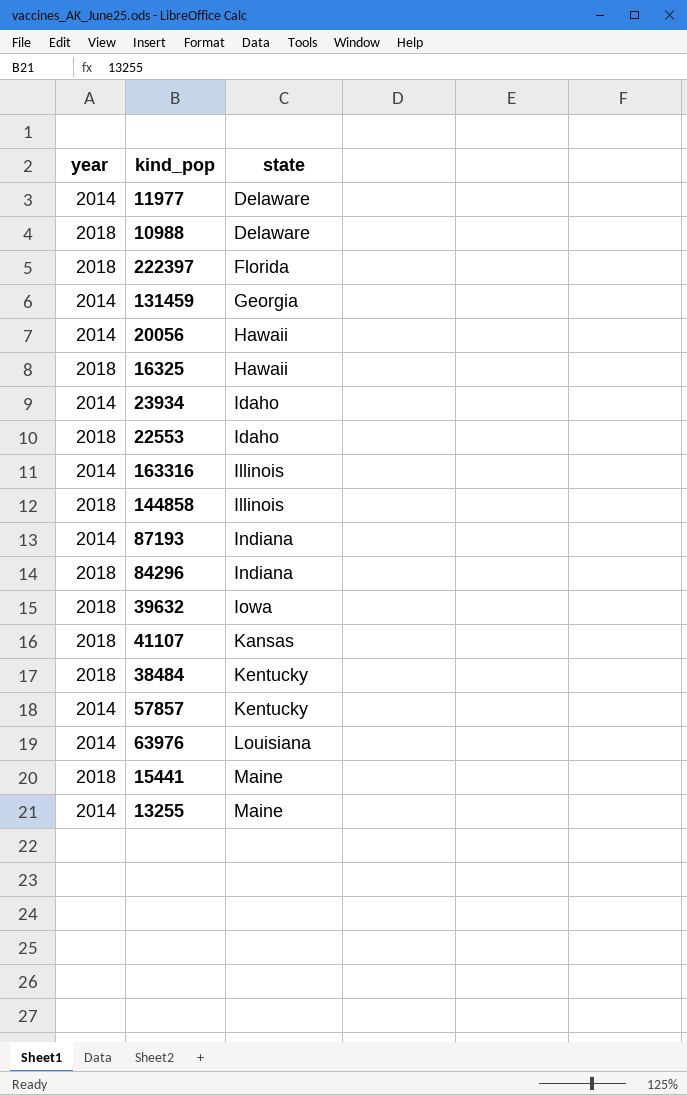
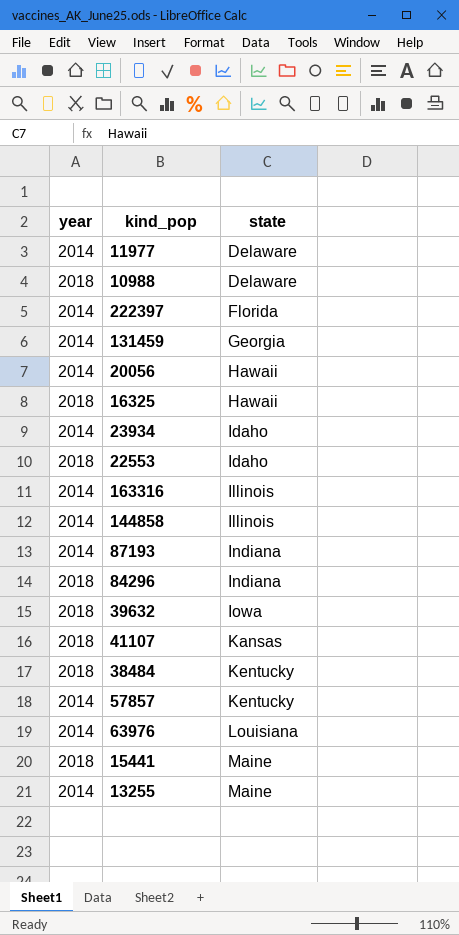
222397 | year: 2018 -> 2014
144858 | year: 2018 -> 2014

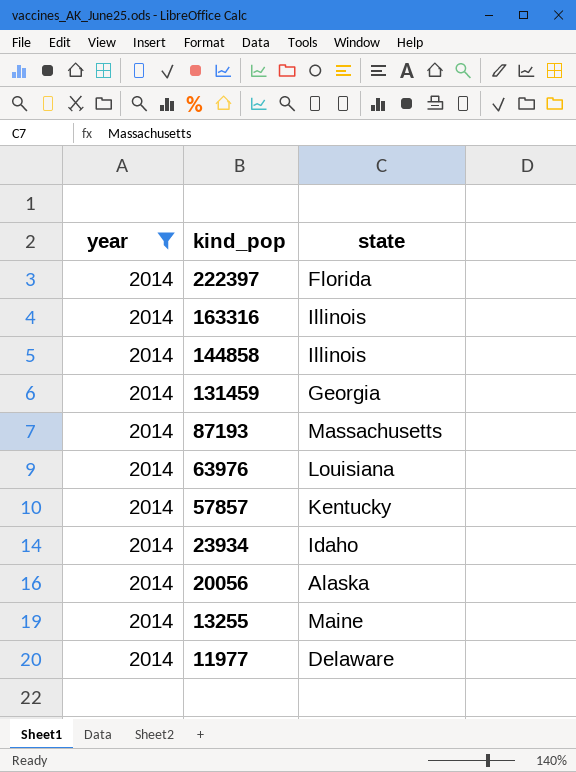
filter: none -> year = 2014
row order: state ascending -> kind_pop descending
87193 | state: Indiana -> Massachusetts
20056 | state: Hawaii -> Alaska

